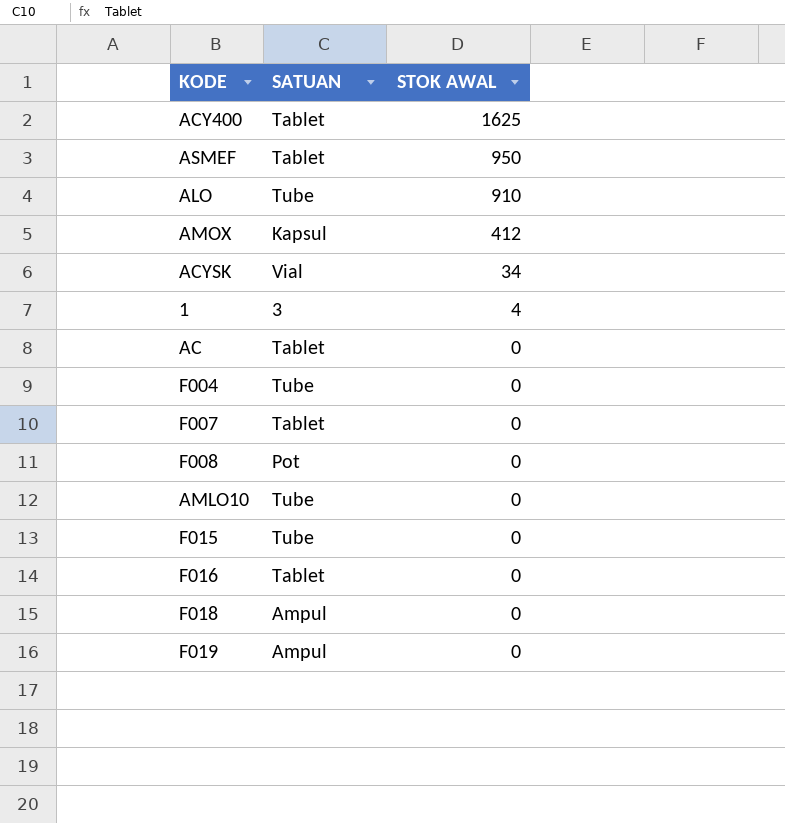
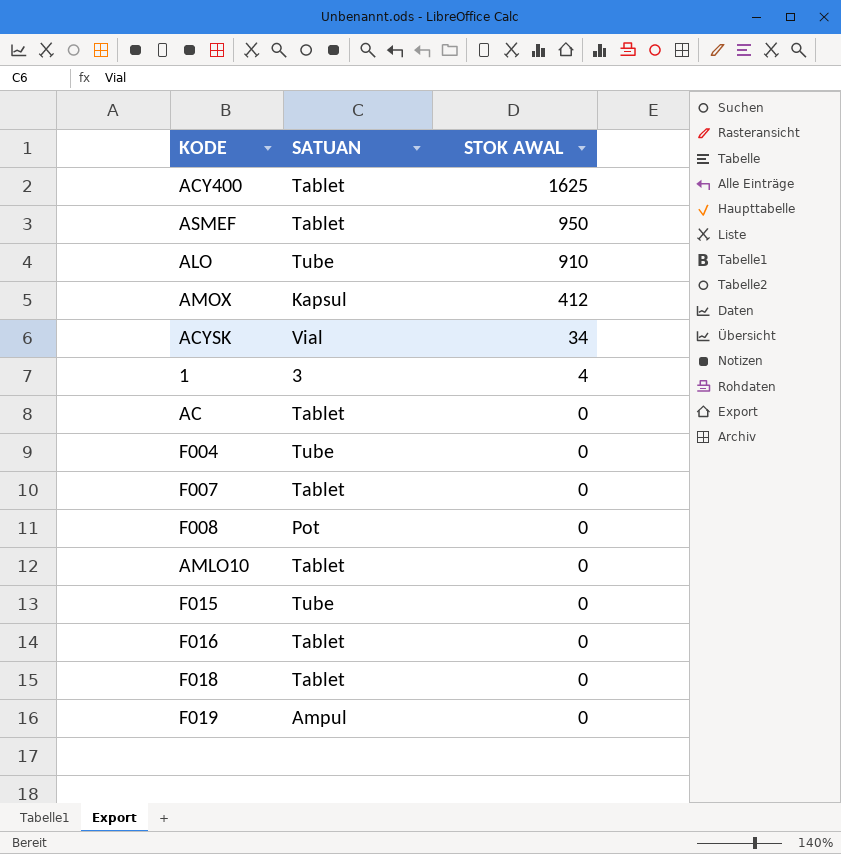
AMLO10 | SATUAN: Tube -> Tablet
F018 | SATUAN: Ampul -> Tablet

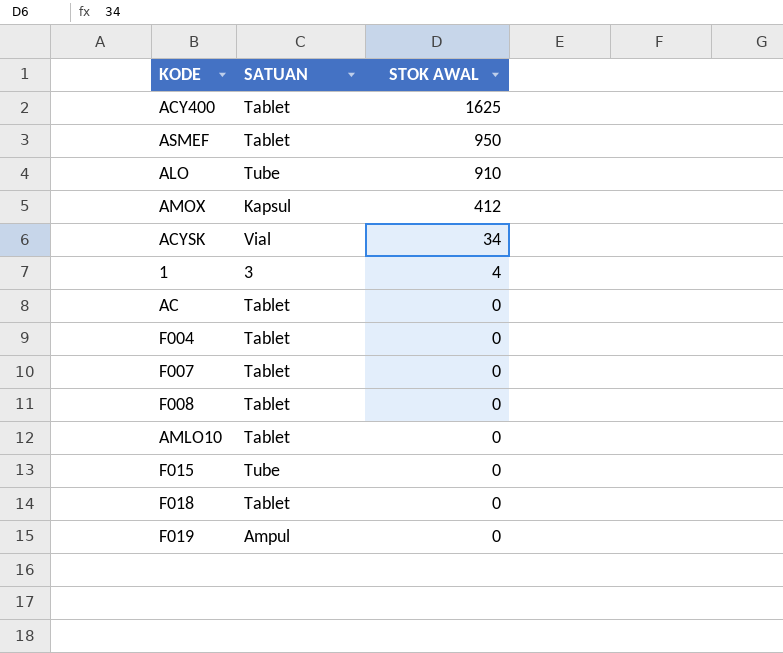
row F016: Tablet | 0 -> none
F004 | SATUAN: Tube -> Tablet
F008 | SATUAN: Pot -> Tablet

